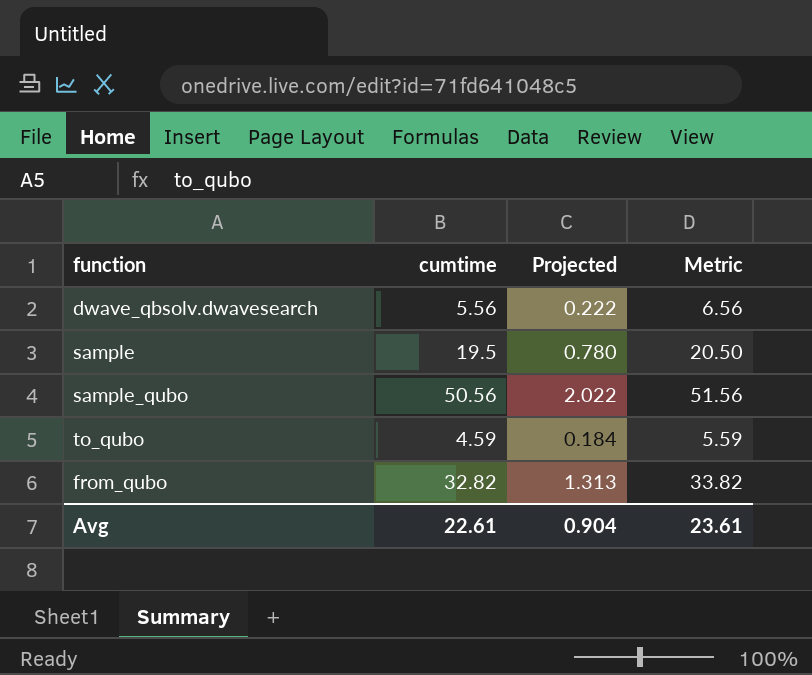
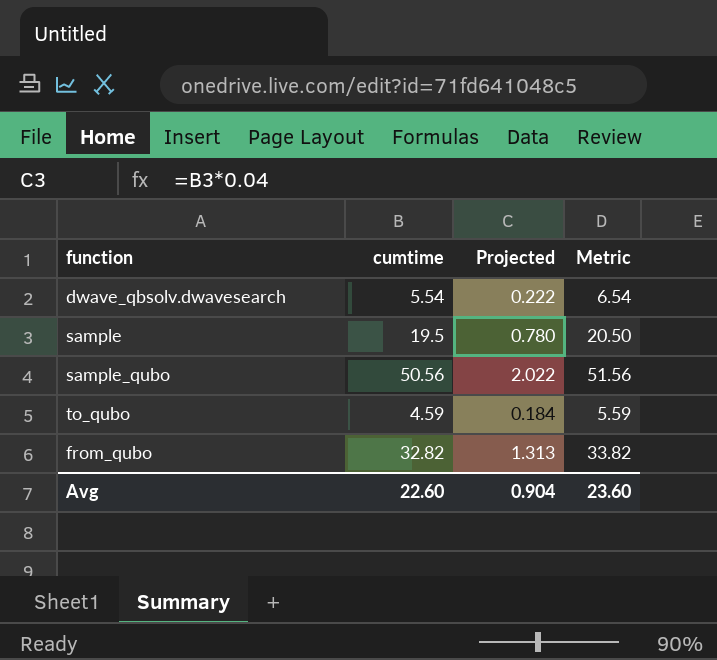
dwave_qbsolv.dwavesearch | cumtime: 5.56 -> 5.54
dwave_qbsolv.dwavesearch | Metric: 6.56 -> 6.54
Avg | cumtime: 22.61 -> 22.60
Avg | Metric: 23.61 -> 23.60

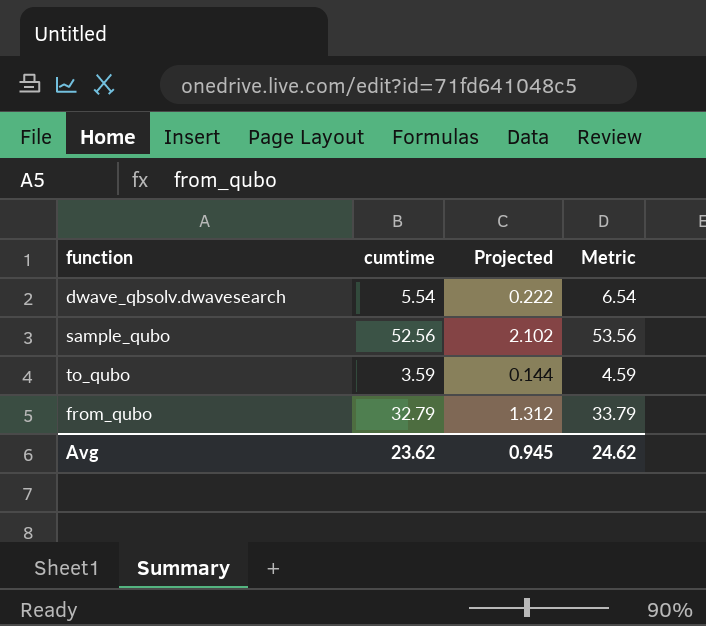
row sample: 19.5 | 0.780 | 20.50 -> none
sample_qubo | cumtime: 50.56 -> 52.56
sample_qubo | Projected: 2.022 -> 2.102
sample_qubo | Metric: 51.56 -> 53.56
to_qubo | cumtime: 4.59 -> 3.59
to_qubo | Projected: 0.184 -> 0.144
to_qubo | Metric: 5.59 -> 4.59
from_qubo | cumtime: 32.82 -> 32.79
from_qubo | Projected: 1.313 -> 1.312
from_qubo | Metric: 33.82 -> 33.79
Avg | cumtime: 22.60 -> 23.62
Avg | Projected: 0.904 -> 0.945
Avg | Metric: 23.60 -> 24.62

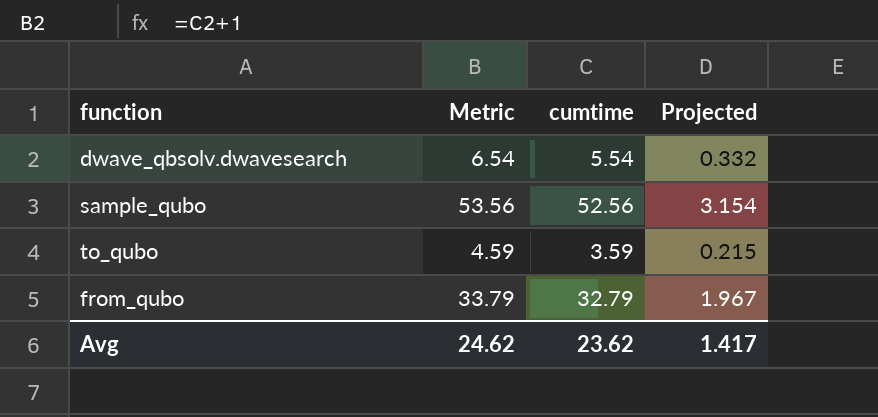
column Metric | position: 4 -> 2
column Projected | formula: [cumtime] * 0.04 -> [cumtime] * 0.06
Avg | Projected: 0.945 -> 1.417

